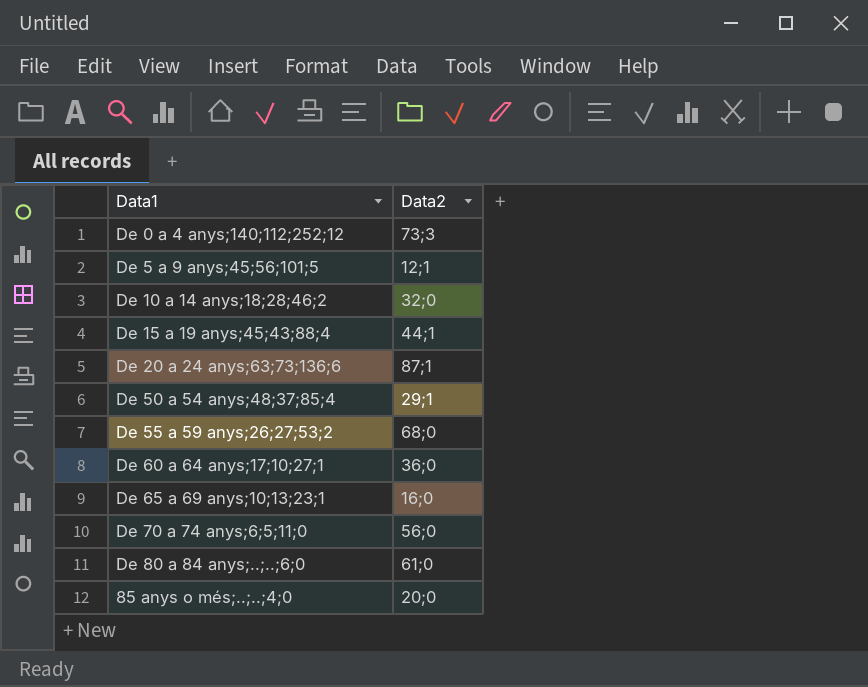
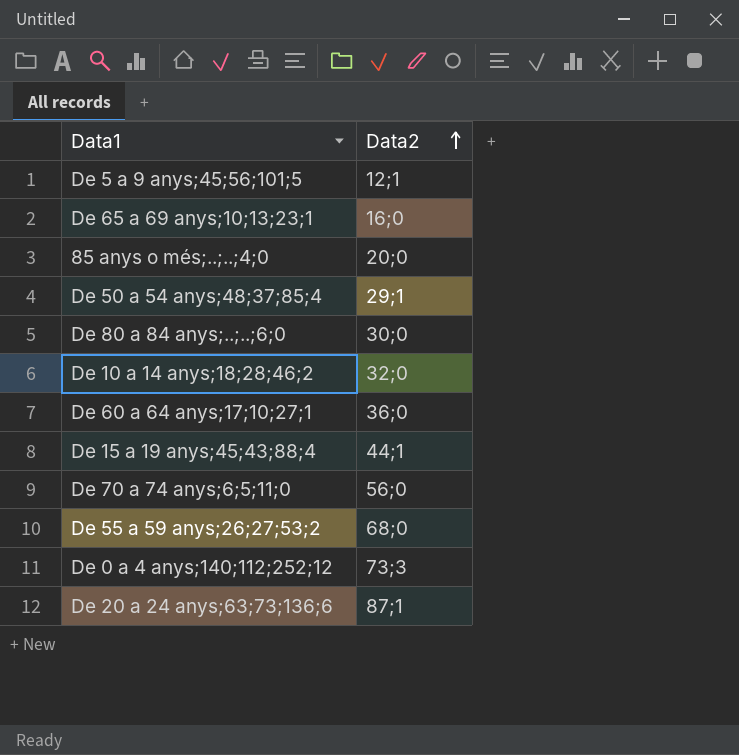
row order: none -> Data2 ascending
De 80 a 84 anys;..;..;6;0 | Data2: 61;0 -> 30;0

